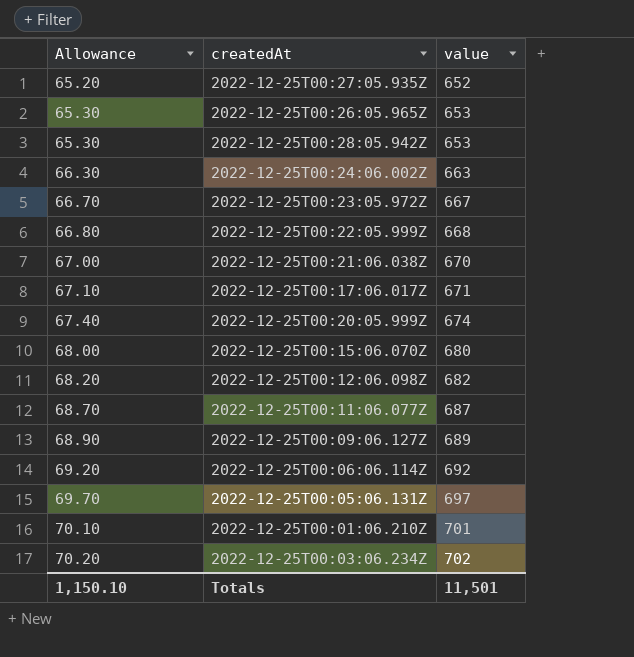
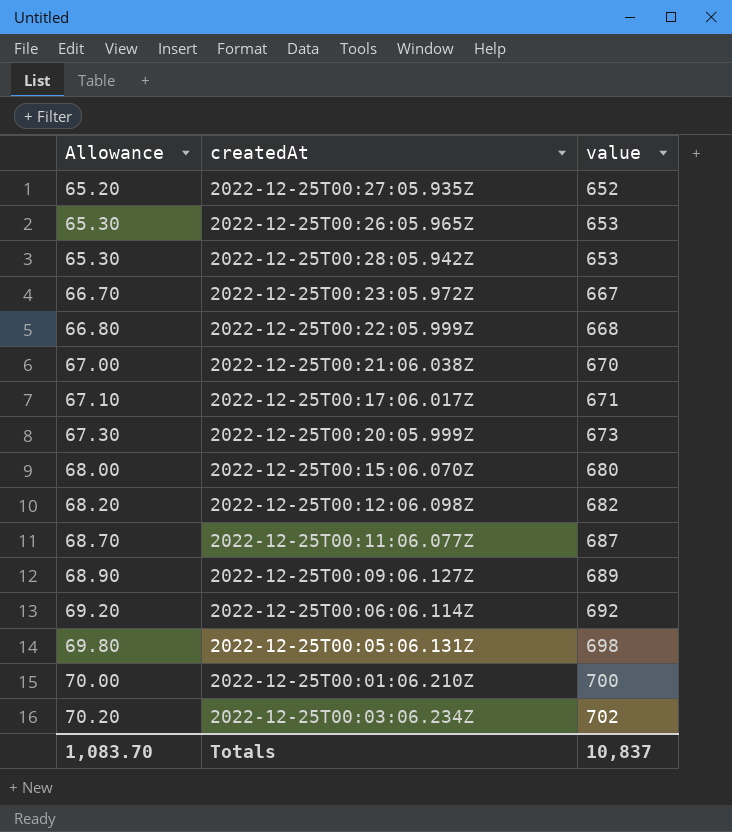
row 2022-12-25T00:24:06.002Z: 66.30 | 663 -> none
2022-12-25T00:20:05.999Z | Allowance: 67.40 -> 67.30
2022-12-25T00:20:05.999Z | value: 674 -> 673
2022-12-25T00:05:06.131Z | Allowance: 69.70 -> 69.80
2022-12-25T00:05:06.131Z | value: 697 -> 698
2022-12-25T00:01:06.210Z | Allowance: 70.10 -> 70.00
2022-12-25T00:01:06.210Z | value: 701 -> 700
Totals | Allowance: 1,150.10 -> 1,083.70
Totals | value: 11,501 -> 10,837

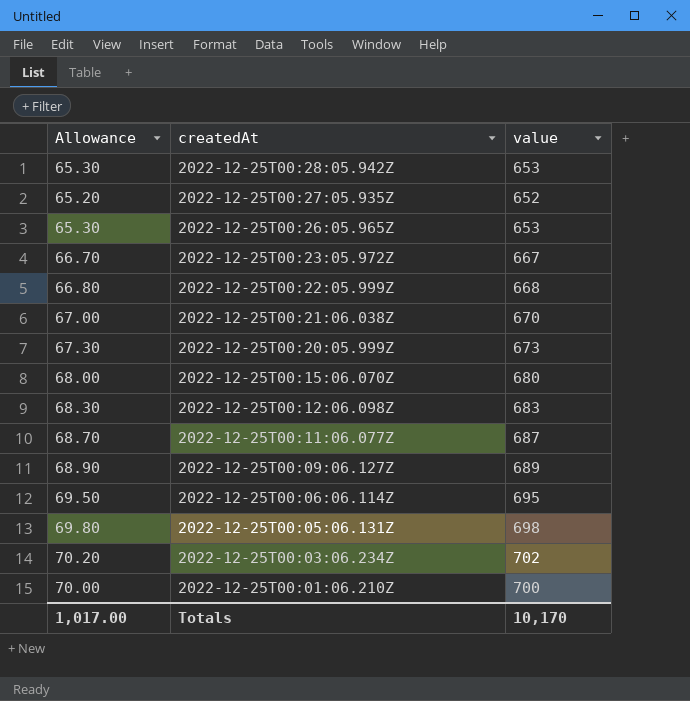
row order: Allowance ascending -> createdAt descending
row 2022-12-25T00:17:06.017Z: 67.10 | 671 -> none
2022-12-25T00:12:06.098Z | Allowance: 68.20 -> 68.30
2022-12-25T00:12:06.098Z | value: 682 -> 683
2022-12-25T00:06:06.114Z | Allowance: 69.20 -> 69.50
2022-12-25T00:06:06.114Z | value: 692 -> 695
Totals | Allowance: 1,083.70 -> 1,017.00
Totals | value: 10,837 -> 10,170

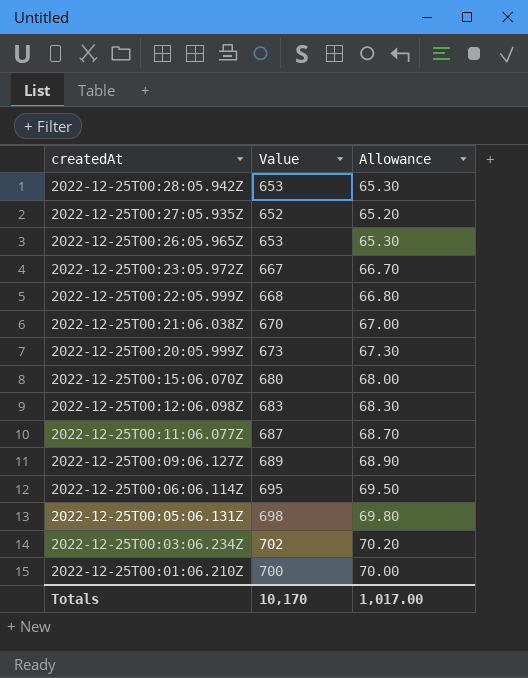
column name: value -> Value
column Allowance | position: 1 -> 3

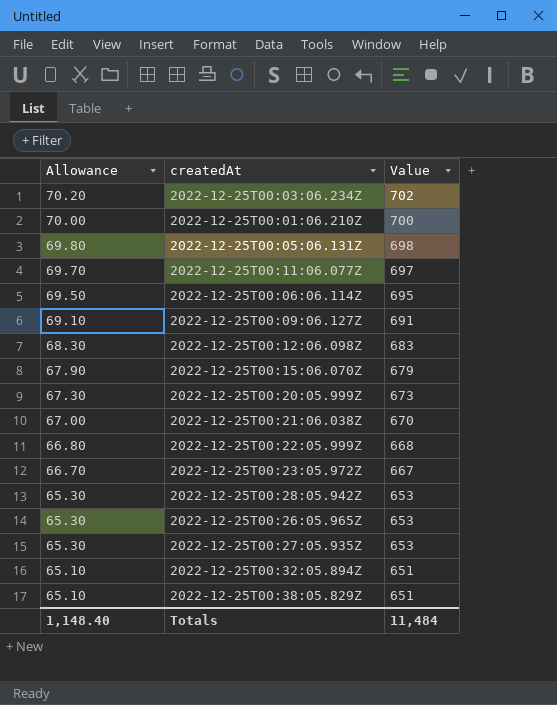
row order: createdAt descending -> Allowance descending
column Allowance | position: 3 -> 1
2022-12-25T00:11:06.077Z | Allowance: 68.70 -> 69.70
2022-12-25T00:11:06.077Z | Value: 687 -> 697
2022-12-25T00:09:06.127Z | Allowance: 68.90 -> 69.10
2022-12-25T00:09:06.127Z | Value: 689 -> 691
2022-12-25T00:15:06.070Z | Allowance: 68.00 -> 67.90
2022-12-25T00:15:06.070Z | Value: 680 -> 679
2022-12-25T00:27:05.935Z | Allowance: 65.20 -> 65.30
2022-12-25T00:27:05.935Z | Value: 652 -> 653
row 2022-12-25T00:32:05.894Z: none -> 65.10 | 651
row 2022-12-25T00:38:05.829Z: none -> 65.10 | 651
Totals | Allowance: 1,017.00 -> 1,148.40
Totals | Value: 10,170 -> 11,484

